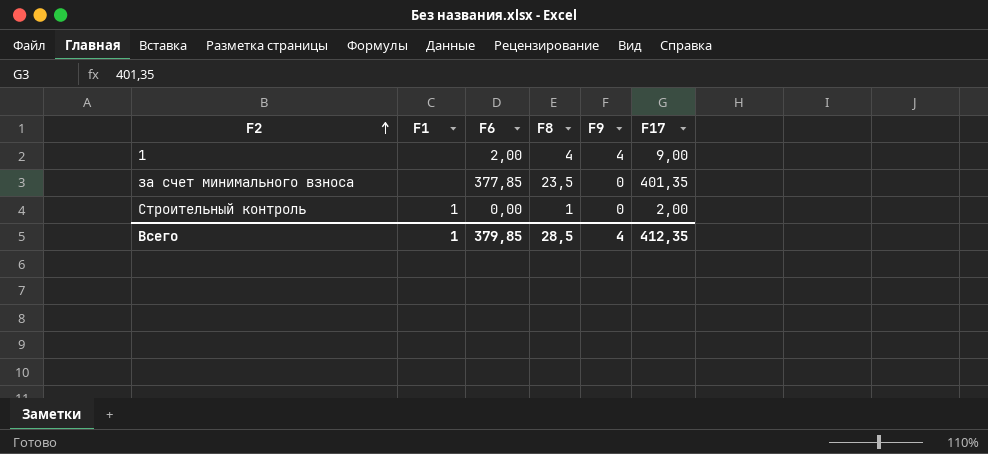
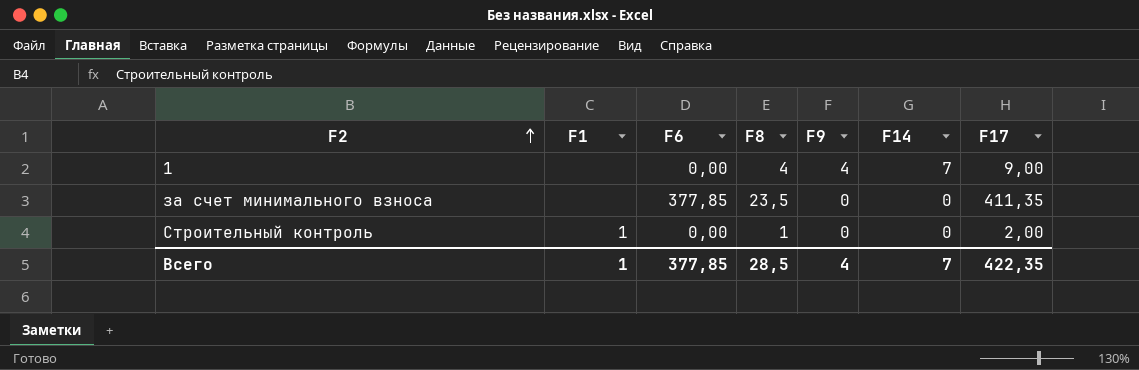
column F14 | position: none -> 6
1 | F6: 2,00 -> 0,00
за счет минимального взноса | F17: 401,35 -> 411,35
Всего | F6: 379,85 -> 377,85
Всего | F17: 412,35 -> 422,35

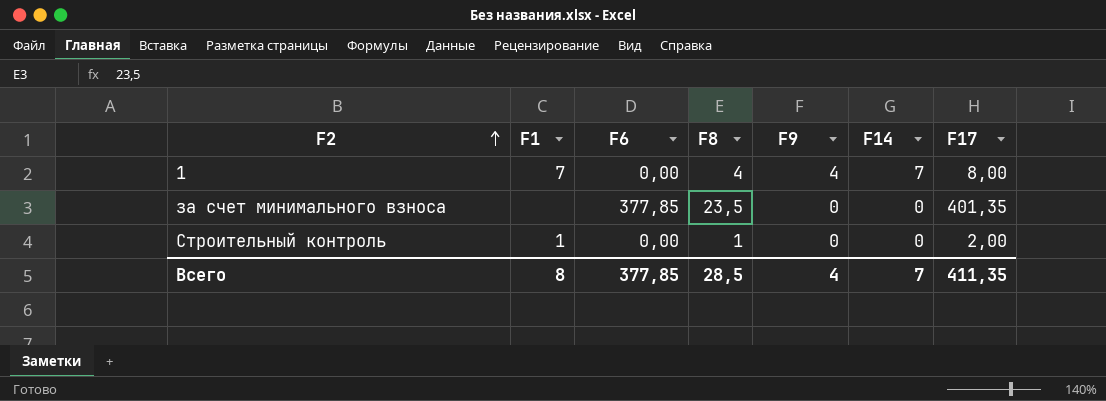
1 | F1: none -> 7
1 | F17: 9,00 -> 8,00
за счет минимального взноса | F17: 411,35 -> 401,35
Всего | F1: 1 -> 8
Всего | F17: 422,35 -> 411,35

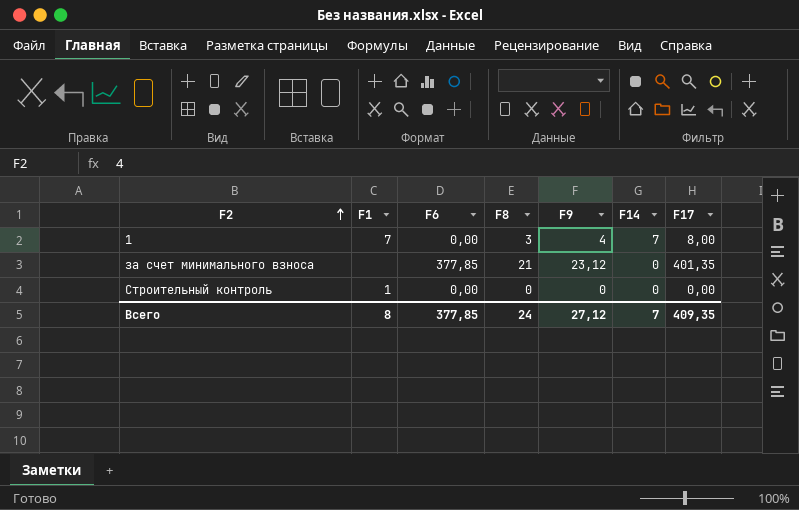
1 | F8: 4 -> 3
за счет минимального взноса | F8: 23,5 -> 21
за счет минимального взноса | F9: 0 -> 23,12
Строительный контроль | F8: 1 -> 0
Строительный контроль | F17: 2,00 -> 0,00
Всего | F8: 28,5 -> 24
Всего | F9: 4 -> 27,12
Всего | F17: 411,35 -> 409,35

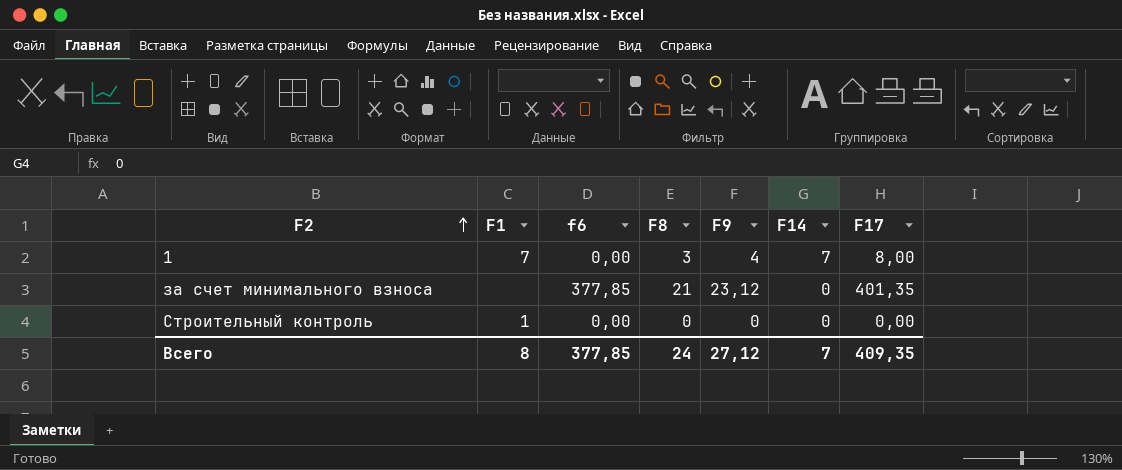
column name: F6 -> f6

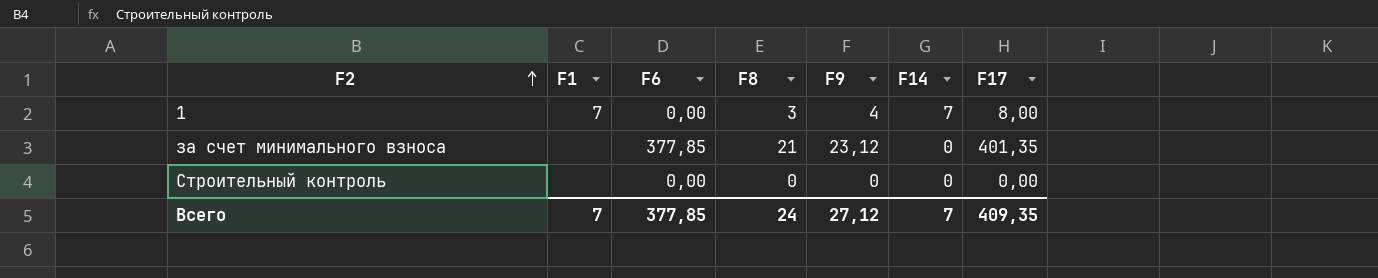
column name: f6 -> F6
Строительный контроль | F1: 1 -> none
Всего | F1: 8 -> 7

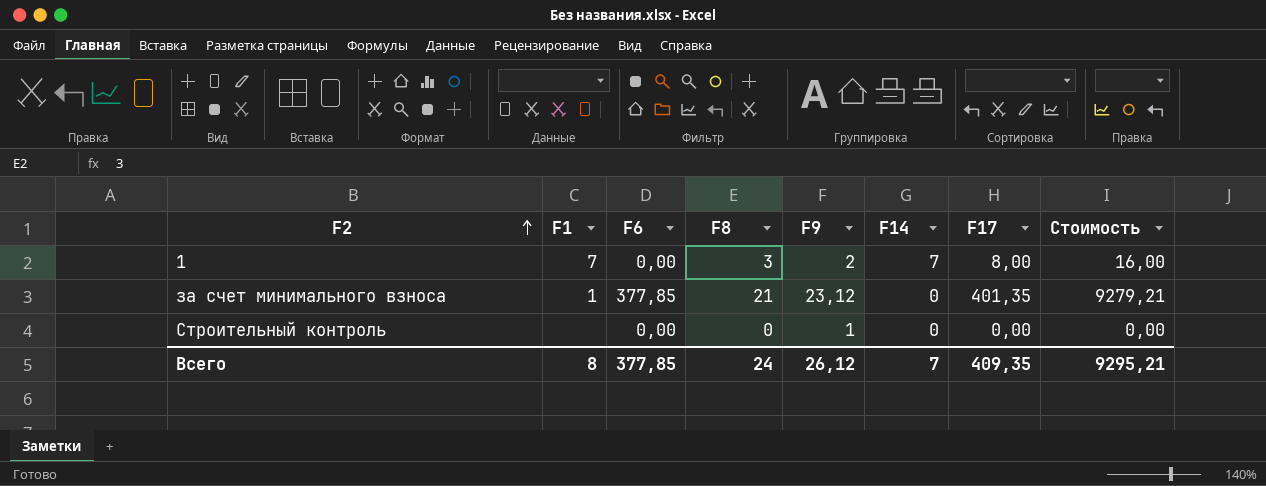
column Стоимость | formula: none -> [F9] * [F17]
1 | F9: 4 -> 2
за счет минимального взноса | F1: none -> 1
Строительный контроль | F9: 0 -> 1
Всего | F1: 7 -> 8
Всего | F9: 27,12 -> 26,12

